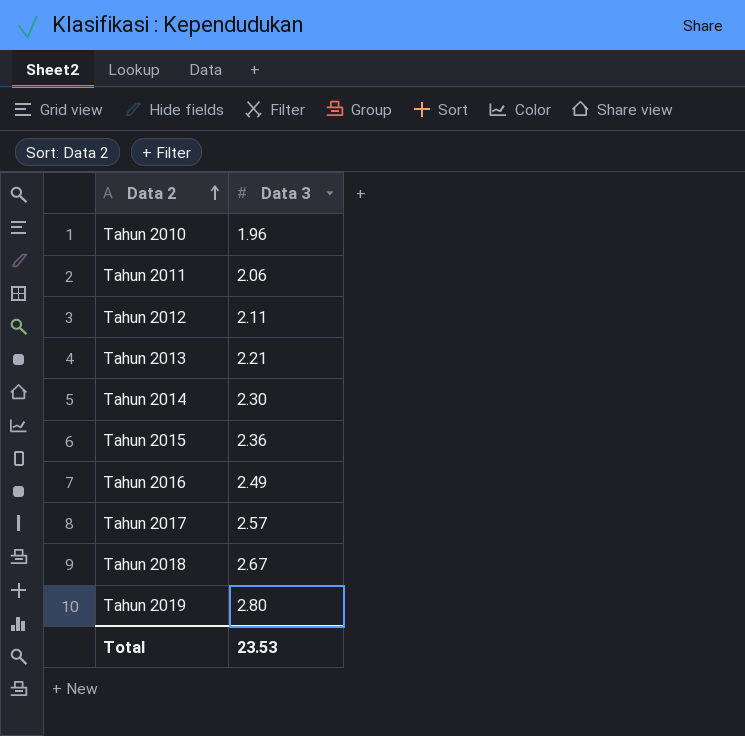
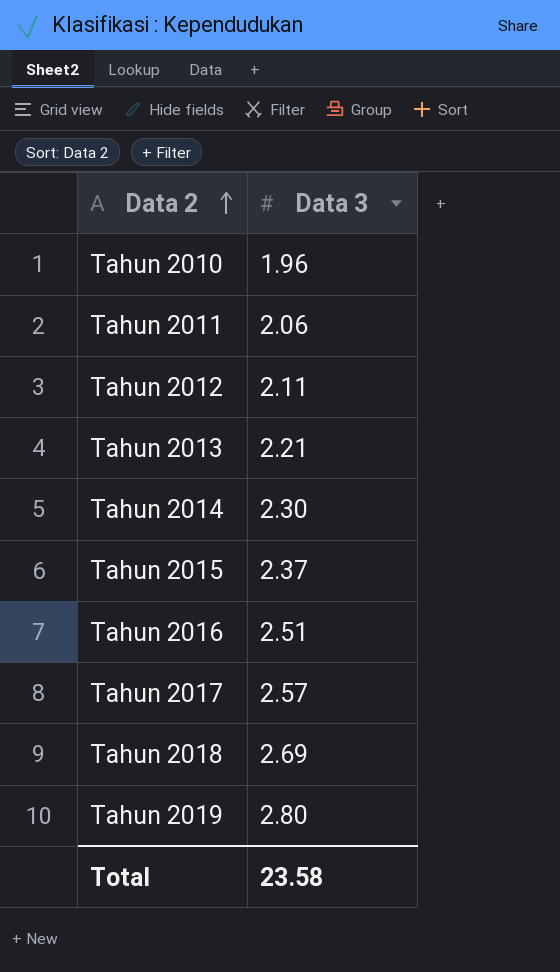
Tahun 2015 | Data 3: 2.36 -> 2.37
Tahun 2016 | Data 3: 2.49 -> 2.51
Tahun 2018 | Data 3: 2.67 -> 2.69
Total | Data 3: 23.53 -> 23.58

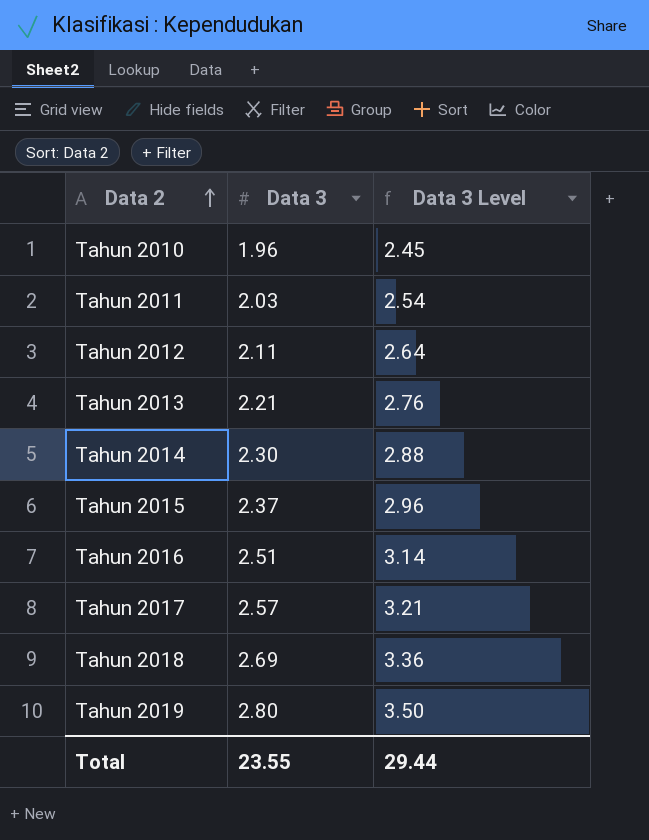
column Data 3 Level | formula: none -> [Data 3] * 1.25
Tahun 2011 | Data 3: 2.06 -> 2.03
Total | Data 3: 23.58 -> 23.55

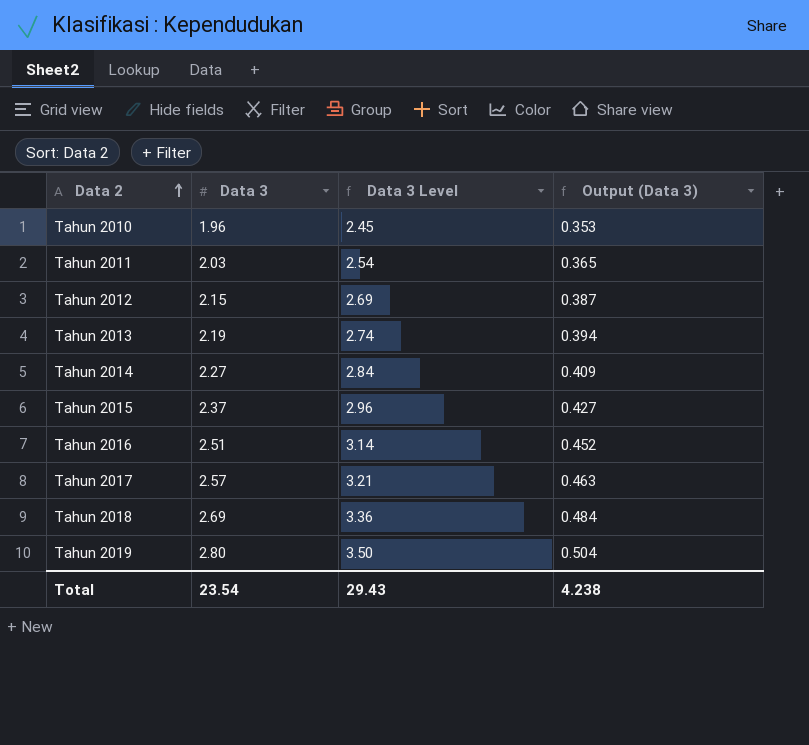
column Output (Data 3) | formula: none -> [Data 3] * 0.18
Tahun 2012 | Data 3: 2.11 -> 2.15
Tahun 2012 | Data 3 Level: 2.64 -> 2.69
Tahun 2013 | Data 3: 2.21 -> 2.19
Tahun 2013 | Data 3 Level: 2.76 -> 2.74
Tahun 2014 | Data 3: 2.30 -> 2.27
Tahun 2014 | Data 3 Level: 2.88 -> 2.84
Total | Data 3: 23.55 -> 23.54
Total | Data 3 Level: 29.44 -> 29.43

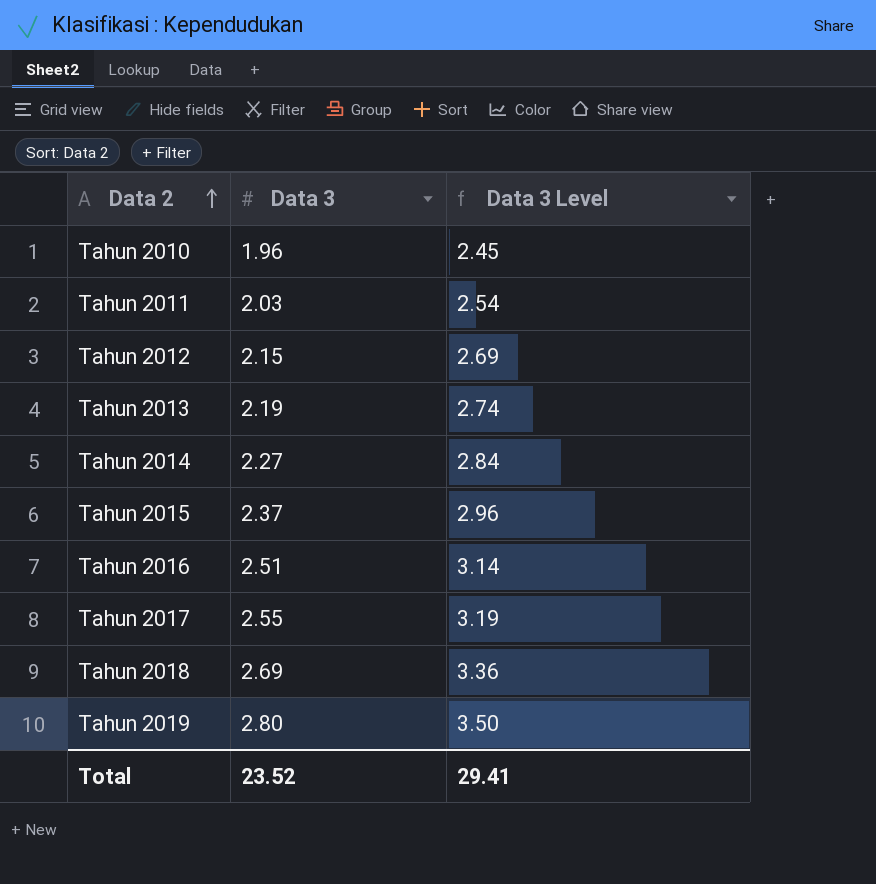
column Output (Data 3) | formula: [Data 3] * 0.18 -> none
Tahun 2017 | Data 3: 2.57 -> 2.55
Tahun 2017 | Data 3 Level: 3.21 -> 3.19
Total | Data 3: 23.54 -> 23.52
Total | Data 3 Level: 29.43 -> 29.41

